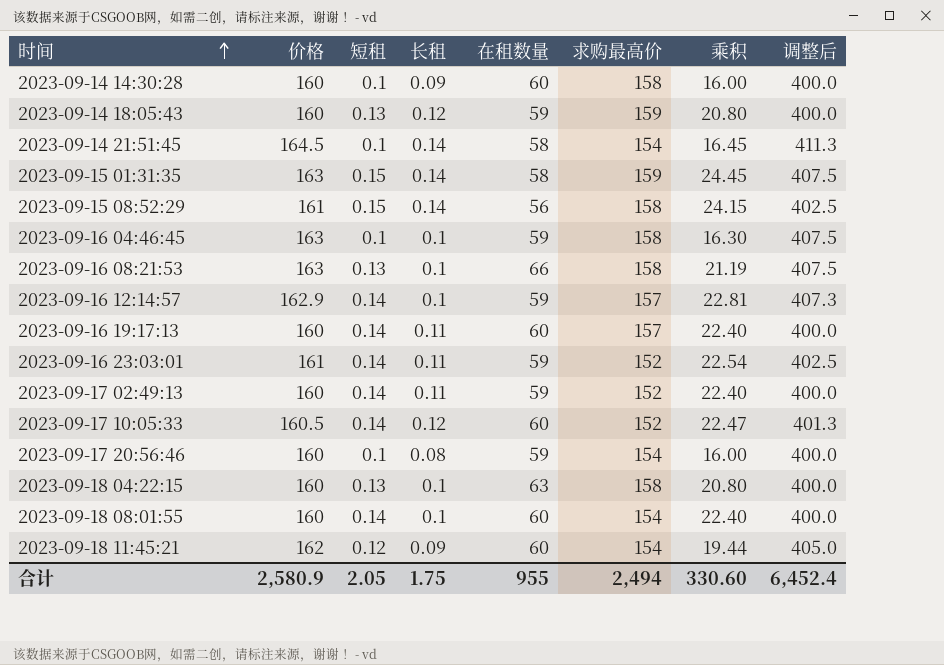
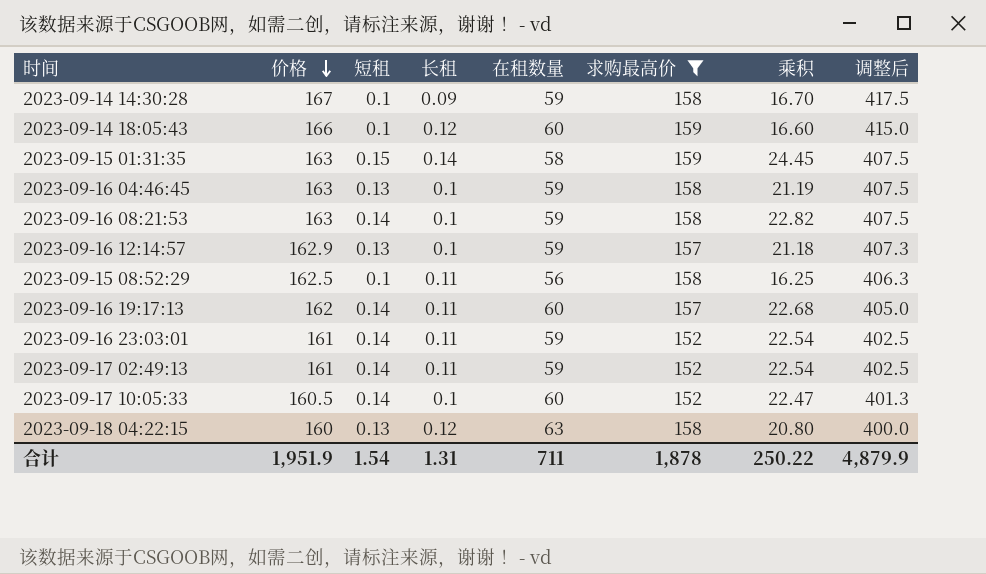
filter: none -> 求购最高价 != 154
row order: 时间 ascending -> 价格 descending
2023-09-14 14:30:28 | 价格: 160 -> 167
2023-09-14 14:30:28 | 在租数量: 60 -> 59
2023-09-14 14:30:28 | 乘积: 16.00 -> 16.70
2023-09-14 14:30:28 | 调整后: 400.0 -> 417.5
2023-09-14 18:05:43 | 价格: 160 -> 166
2023-09-14 18:05:43 | 短租: 0.13 -> 0.1
2023-09-14 18:05:43 | 在租数量: 59 -> 60
2023-09-14 18:05:43 | 乘积: 20.80 -> 16.60
2023-09-14 18:05:43 | 调整后: 400.0 -> 415.0
2023-09-16 04:46:45 | 短租: 0.1 -> 0.13
2023-09-16 04:46:45 | 乘积: 16.30 -> 21.19
2023-09-16 08:21:53 | 短租: 0.13 -> 0.14
2023-09-16 08:21:53 | 在租数量: 66 -> 59
2023-09-16 08:21:53 | 乘积: 21.19 -> 22.82
2023-09-16 12:14:57 | 短租: 0.14 -> 0.13
2023-09-16 12:14:57 | 乘积: 22.81 -> 21.18
2023-09-15 08:52:29 | 价格: 161 -> 162.5
2023-09-15 08:52:29 | 短租: 0.15 -> 0.1
2023-09-15 08:52:29 | 长租: 0.14 -> 0.11
2023-09-15 08:52:29 | 乘积: 24.15 -> 16.25
2023-09-15 08:52:29 | 调整后: 402.5 -> 406.3
2023-09-16 19:17:13 | 价格: 160 -> 162
2023-09-16 19:17:13 | 乘积: 22.40 -> 22.68
2023-09-16 19:17:13 | 调整后: 400.0 -> 405.0
2023-09-17 02:49:13 | 价格: 160 -> 161
2023-09-17 02:49:13 | 乘积: 22.40 -> 22.54
2023-09-17 02:49:13 | 调整后: 400.0 -> 402.5
2023-09-17 10:05:33 | 长租: 0.12 -> 0.1
2023-09-18 04:22:15 | 长租: 0.1 -> 0.12
合计 | 价格: 2,580.9 -> 1,951.9
合计 | 短租: 2.05 -> 1.54
合计 | 长租: 1.75 -> 1.31
合计 | 在租数量: 955 -> 711
合计 | 求购最高价: 2,494 -> 1,878
合计 | 乘积: 330.60 -> 250.22
合计 | 调整后: 6,452.4 -> 4,879.9

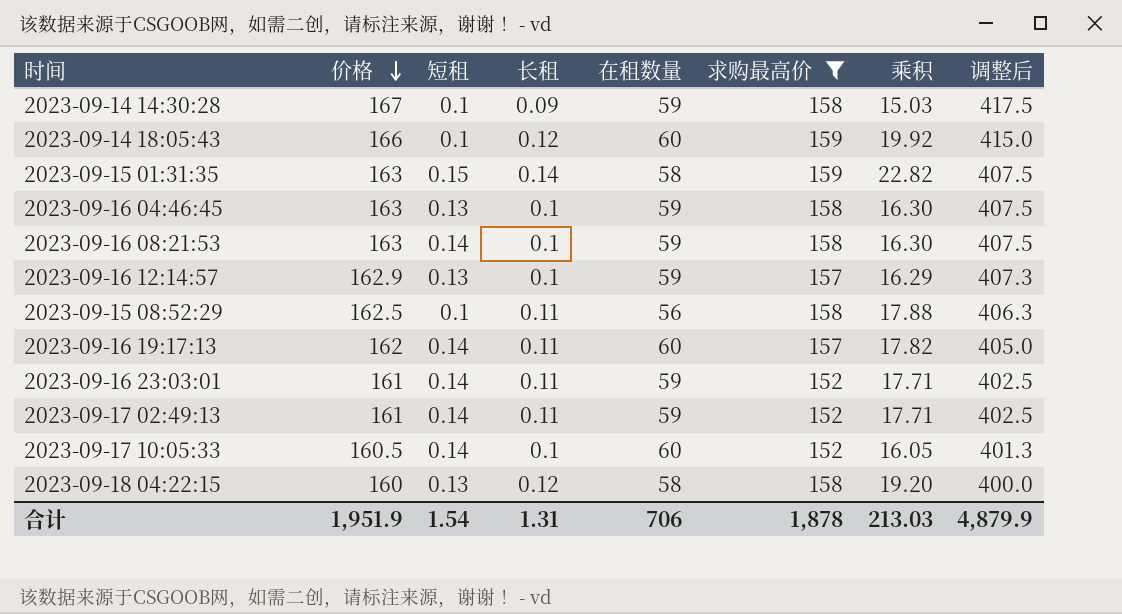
column 乘积 | formula: [价格] * [短租] -> [价格] * [长租]
2023-09-18 04:22:15 | 在租数量: 63 -> 58
合计 | 在租数量: 711 -> 706
合计 | 乘积: 250.22 -> 213.03

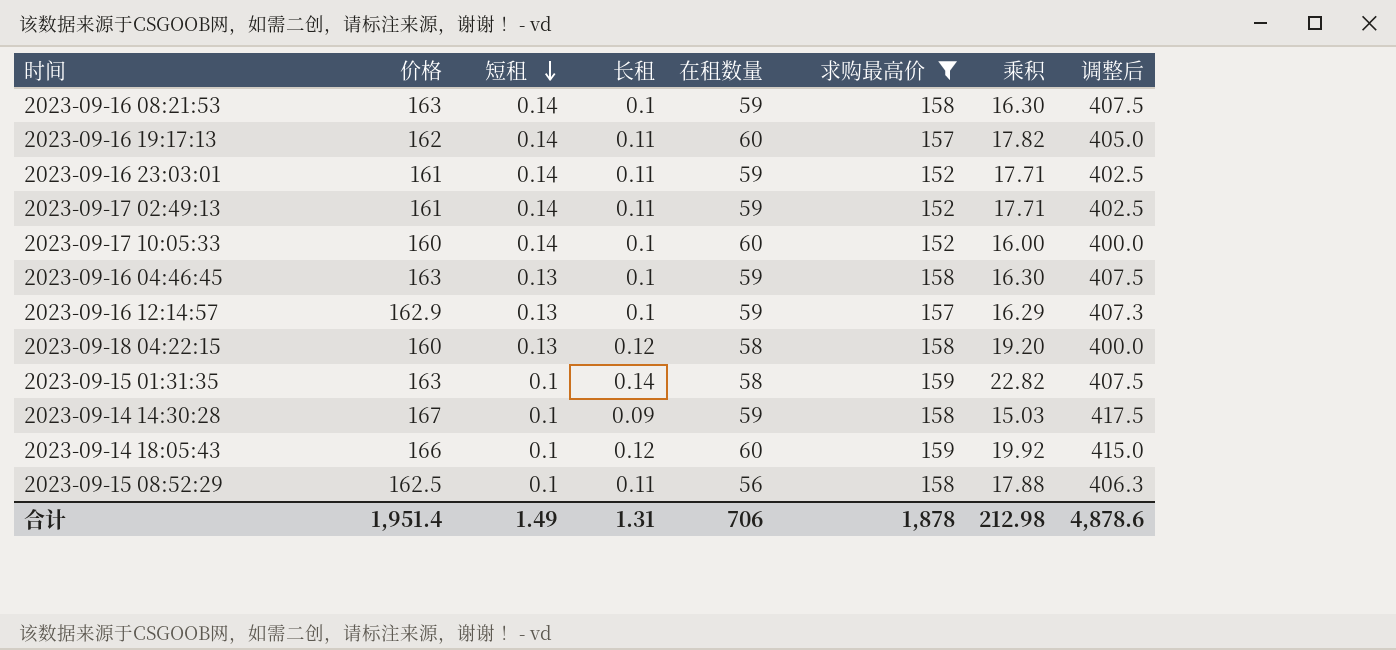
row order: 价格 descending -> 短租 descending
2023-09-17 10:05:33 | 价格: 160.5 -> 160
2023-09-17 10:05:33 | 乘积: 16.05 -> 16.00
2023-09-17 10:05:33 | 调整后: 401.3 -> 400.0
2023-09-15 01:31:35 | 短租: 0.15 -> 0.1
合计 | 价格: 1,951.9 -> 1,951.4
合计 | 短租: 1.54 -> 1.49
合计 | 乘积: 213.03 -> 212.98
合计 | 调整后: 4,879.9 -> 4,878.6

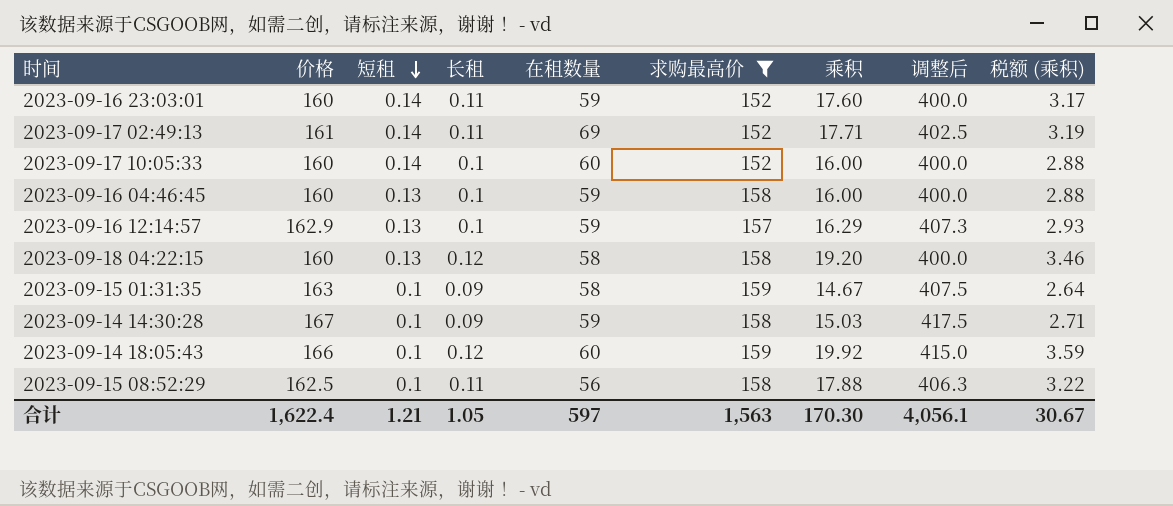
column 税额 (乘积) | formula: none -> [乘积] * 0.18
row 2023-09-16 08:21:53: 163 | 0.14 | 0.1 | 59 | 158 | 16.30 | 407.5 -> none
row 2023-09-16 19:17:13: 162 | 0.14 | 0.11 | 60 | 157 | 17.82 | 405.0 -> none
2023-09-16 23:03:01 | 价格: 161 -> 160
2023-09-16 23:03:01 | 乘积: 17.71 -> 17.60
2023-09-16 23:03:01 | 调整后: 402.5 -> 400.0
2023-09-17 02:49:13 | 在租数量: 59 -> 69
2023-09-16 04:46:45 | 价格: 163 -> 160
2023-09-16 04:46:45 | 乘积: 16.30 -> 16.00
2023-09-16 04:46:45 | 调整后: 407.5 -> 400.0
2023-09-15 01:31:35 | 长租: 0.14 -> 0.09
2023-09-15 01:31:35 | 乘积: 22.82 -> 14.67
合计 | 价格: 1,951.4 -> 1,622.4
合计 | 短租: 1.49 -> 1.21
合计 | 长租: 1.31 -> 1.05
合计 | 在租数量: 706 -> 597
合计 | 求购最高价: 1,878 -> 1,563
合计 | 乘积: 212.98 -> 170.30
合计 | 调整后: 4,878.6 -> 4,056.1

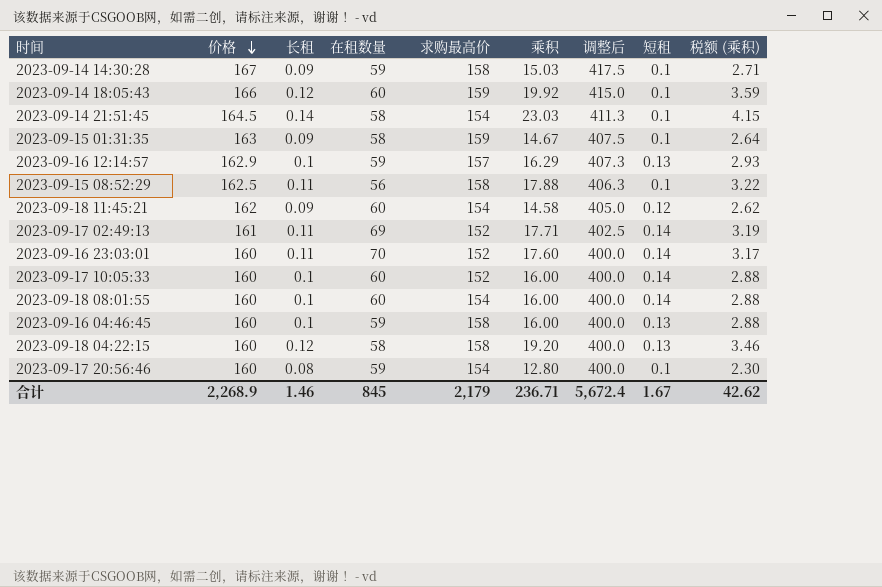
filter: 求购最高价 != 154 -> none
row order: 短租 descending -> 价格 descending
column 短租 | position: 3 -> 8
2023-09-16 23:03:01 | 在租数量: 59 -> 70
合计 | 价格: 1,622.4 -> 2,268.9
合计 | 长租: 1.05 -> 1.46
合计 | 在租数量: 597 -> 845
合计 | 求购最高价: 1,563 -> 2,179
合计 | 乘积: 170.30 -> 236.71
合计 | 调整后: 4,056.1 -> 5,672.4
合计 | 短租: 1.21 -> 1.67
合计 | 税额 (乘积): 30.67 -> 42.62

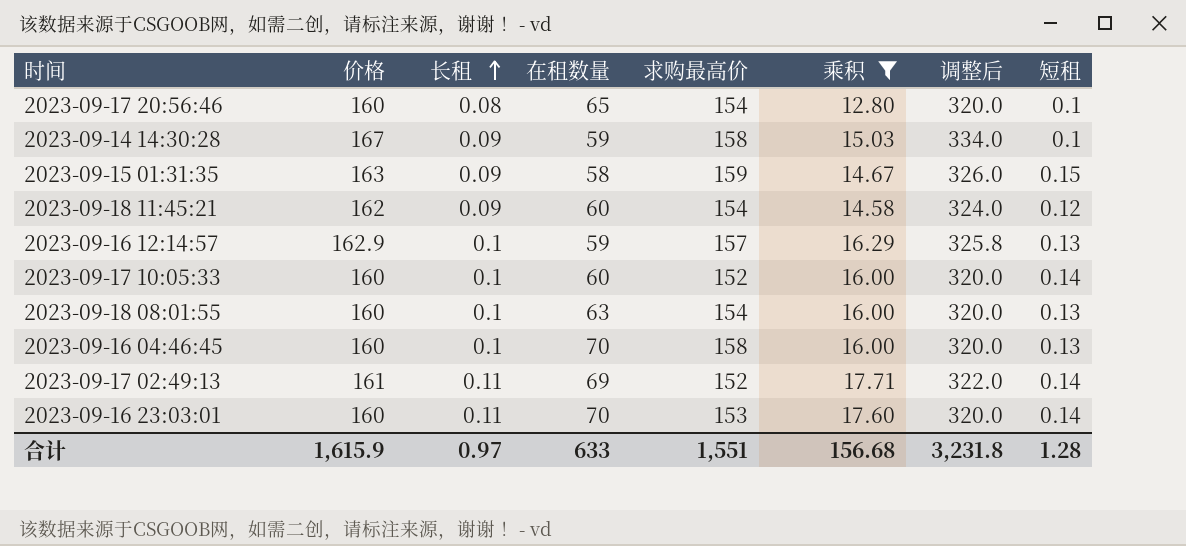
filter: none -> 乘积 <= 17.71
row order: 价格 descending -> 长租 ascending
column 税额 (乘积) | formula: [乘积] * 0.18 -> none
column 调整后 | formula: [价格] * 2.5 -> [价格] * 2
2023-09-17 20:56:46 | 在租数量: 59 -> 65
2023-09-15 01:31:35 | 短租: 0.1 -> 0.15
2023-09-18 08:01:55 | 在租数量: 60 -> 63
2023-09-18 08:01:55 | 短租: 0.14 -> 0.13
2023-09-16 04:46:45 | 在租数量: 59 -> 70
2023-09-16 23:03:01 | 求购最高价: 152 -> 153
合计 | 价格: 2,268.9 -> 1,615.9
合计 | 长租: 1.46 -> 0.97
合计 | 在租数量: 845 -> 633
合计 | 求购最高价: 2,179 -> 1,551
合计 | 乘积: 236.71 -> 156.68
合计 | 调整后: 5,672.4 -> 3,231.8
合计 | 短租: 1.67 -> 1.28

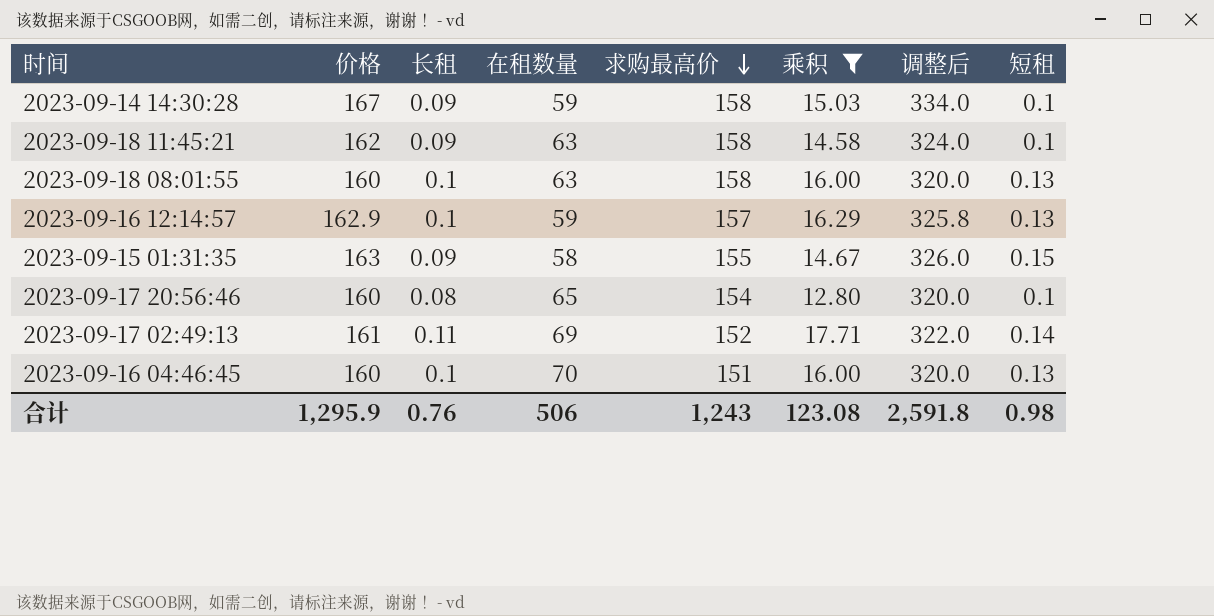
row order: 长租 ascending -> 求购最高价 descending
row 2023-09-17 10:05:33: 160 | 0.1 | 60 | 152 | 16.00 | 320.0 | 0.14 -> none
row 2023-09-16 23:03:01: 160 | 0.11 | 70 | 153 | 17.60 | 320.0 | 0.14 -> none
2023-09-18 11:45:21 | 在租数量: 60 -> 63
2023-09-18 11:45:21 | 求购最高价: 154 -> 158
2023-09-18 11:45:21 | 短租: 0.12 -> 0.1
2023-09-18 08:01:55 | 求购最高价: 154 -> 158
2023-09-15 01:31:35 | 求购最高价: 159 -> 155
2023-09-16 04:46:45 | 求购最高价: 158 -> 151
合计 | 价格: 1,615.9 -> 1,295.9
合计 | 长租: 0.97 -> 0.76
合计 | 在租数量: 633 -> 506
合计 | 求购最高价: 1,551 -> 1,243
合计 | 乘积: 156.68 -> 123.08
合计 | 调整后: 3,231.8 -> 2,591.8
合计 | 短租: 1.28 -> 0.98

